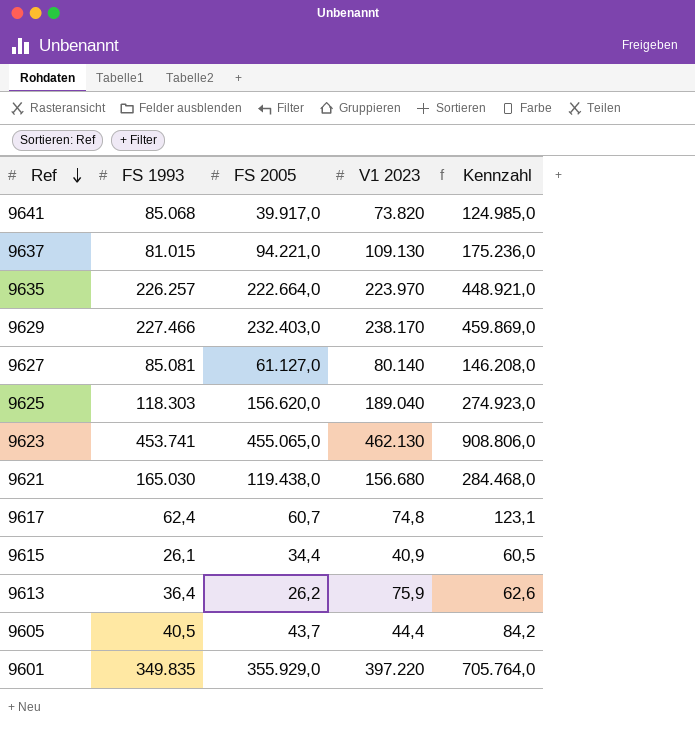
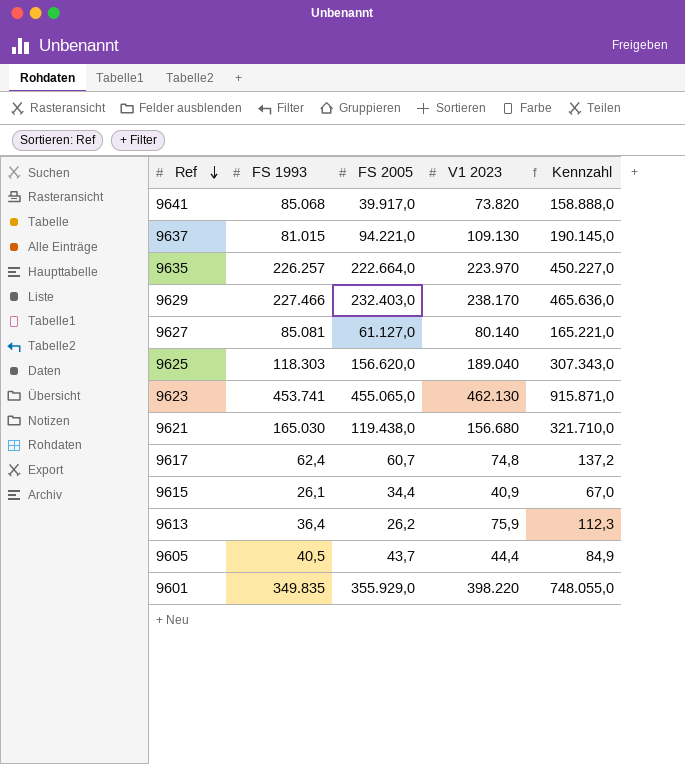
column Kennzahl | formula: [FS 1993] + [FS 2005] -> [FS 1993] + [V1 2023]
9601 | V1 2023: 397.220 -> 398.220

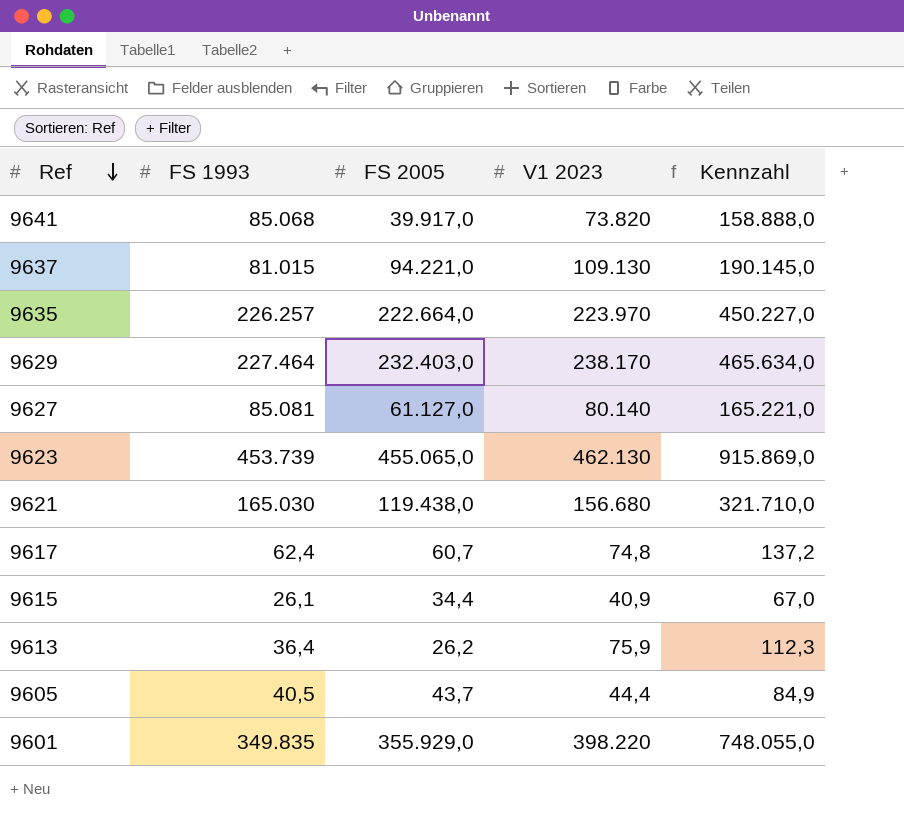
row 9625: 118.303 | 156.620,0 | 189.040 | 307.343,0 -> none
9629 | FS 1993: 227.466 -> 227.464
9629 | Kennzahl: 465.636,0 -> 465.634,0
9623 | FS 1993: 453.741 -> 453.739
9623 | Kennzahl: 915.871,0 -> 915.869,0

